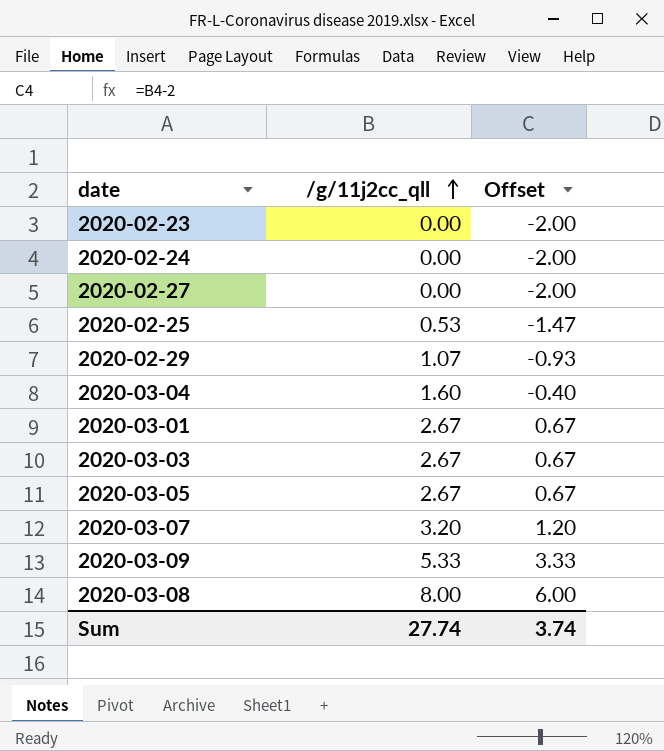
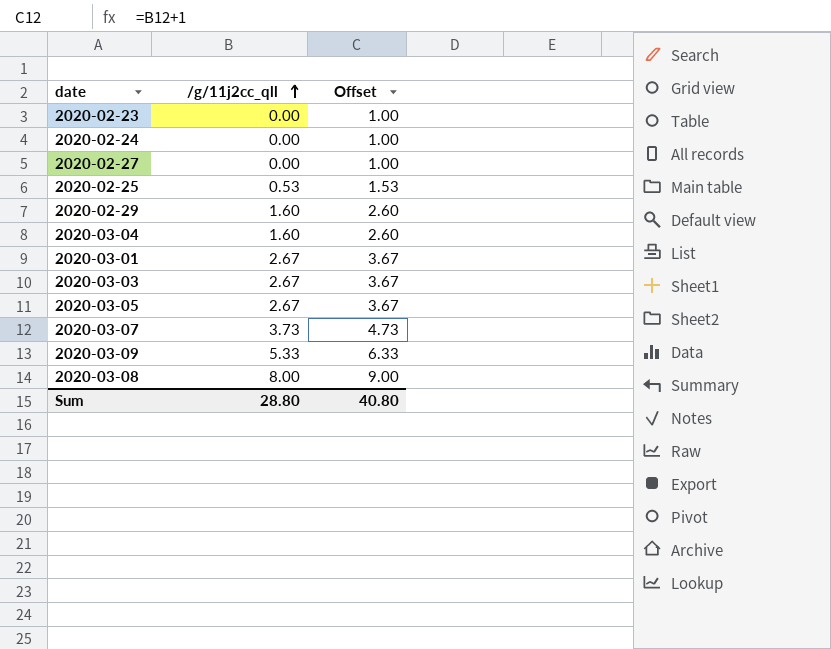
column Offset | formula: [/g/11j2cc_qll] - 2 -> [/g/11j2cc_qll] + 1
2020-02-29 | /g/11j2cc_qll: 1.07 -> 1.60
2020-03-07 | /g/11j2cc_qll: 3.20 -> 3.73
Sum | /g/11j2cc_qll: 27.74 -> 28.80
Sum | Offset: 3.74 -> 40.80

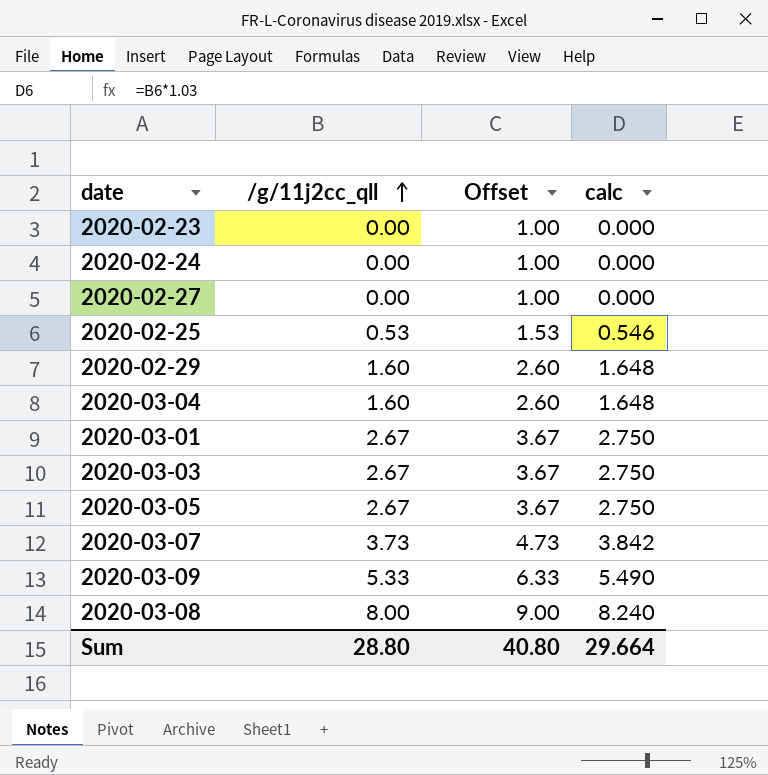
column calc | formula: none -> [/g/11j2cc_qll] * 1.03

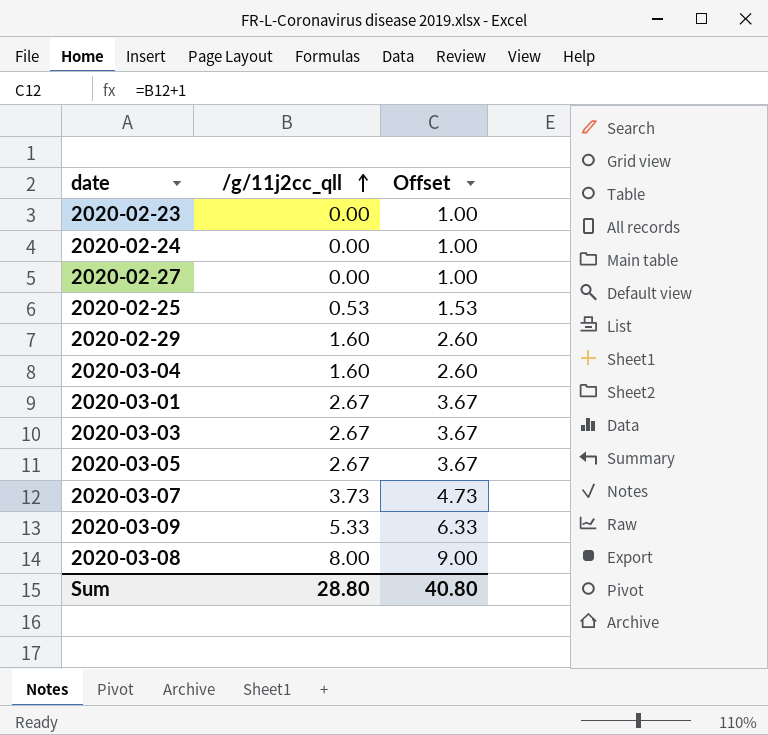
column calc | formula: [/g/11j2cc_qll] * 1.03 -> none

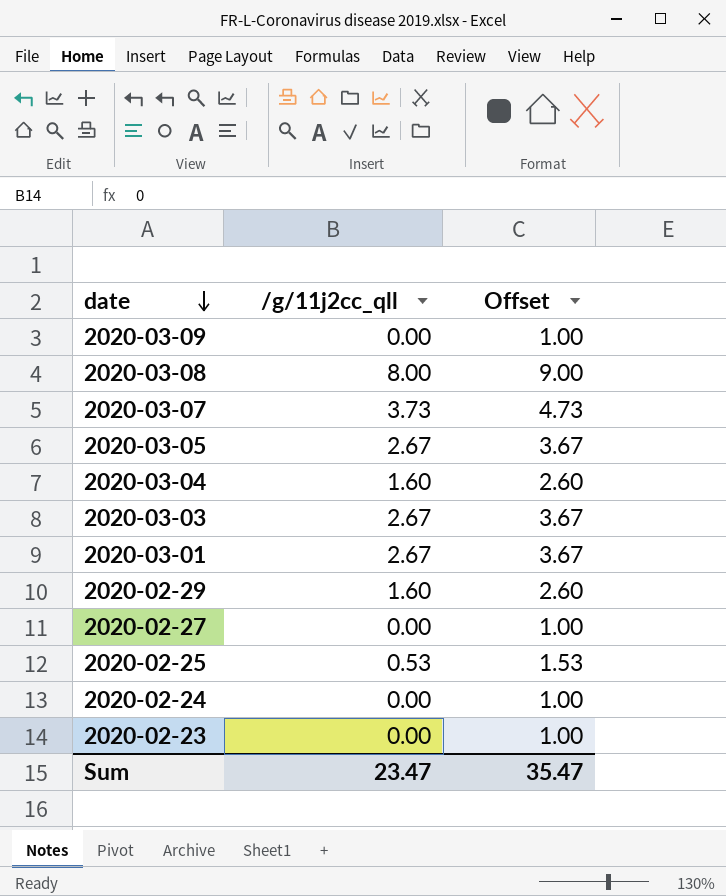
row order: /g/11j2cc_qll ascending -> date descending
2020-03-09 | /g/11j2cc_qll: 5.33 -> 0.00
2020-03-09 | Offset: 6.33 -> 1.00
Sum | /g/11j2cc_qll: 28.80 -> 23.47
Sum | Offset: 40.80 -> 35.47

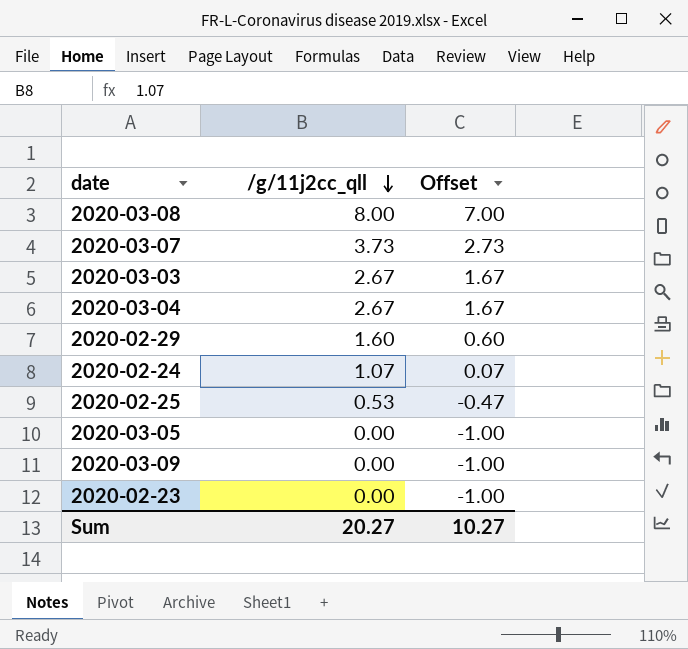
row order: date descending -> /g/11j2cc_qll descending
column Offset | formula: [/g/11j2cc_qll] + 1 -> [/g/11j2cc_qll] - 1
row 2020-03-01: 2.67 | 3.67 -> none
row 2020-02-27: 0.00 | 1.00 -> none
2020-03-04 | /g/11j2cc_qll: 1.60 -> 2.67
2020-02-24 | /g/11j2cc_qll: 0.00 -> 1.07
2020-03-05 | /g/11j2cc_qll: 2.67 -> 0.00
Sum | /g/11j2cc_qll: 23.47 -> 20.27
Sum | Offset: 35.47 -> 10.27

